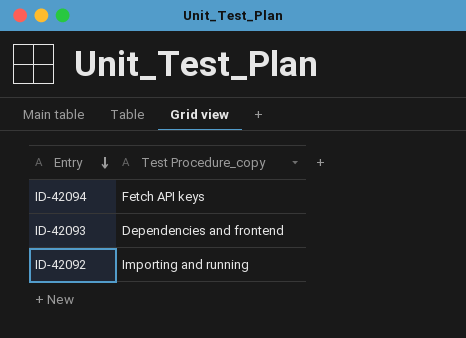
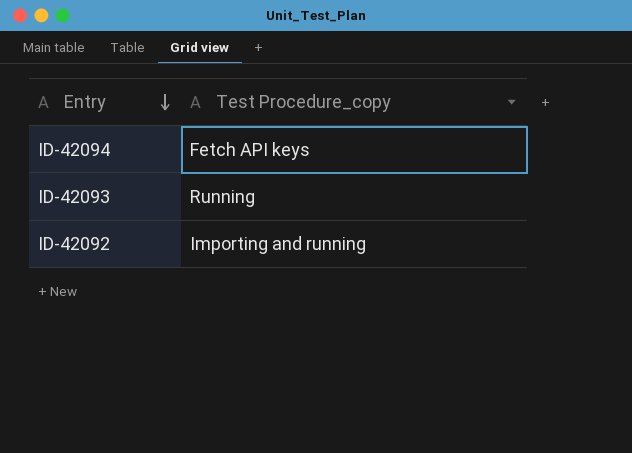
ID-42093 | Test Procedure_copy: Dependencies and frontend -> Running

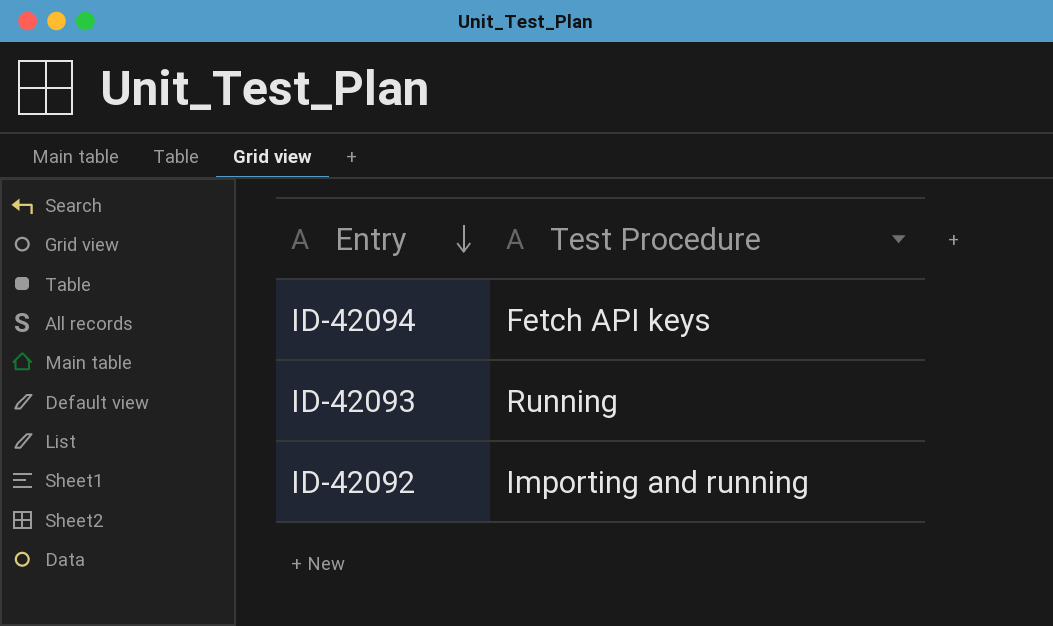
column name: Test Procedure_copy -> Test Procedure

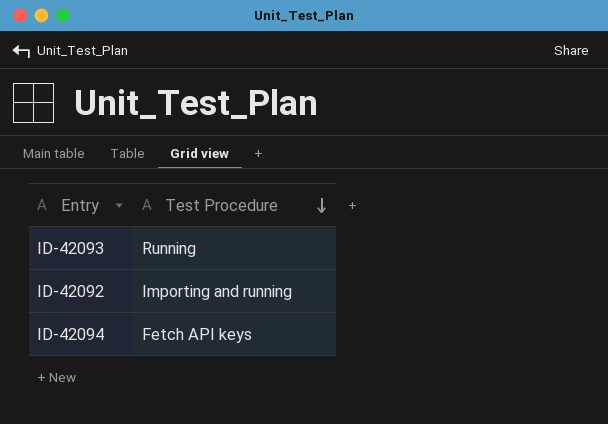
row order: Entry descending -> Test Procedure descending

